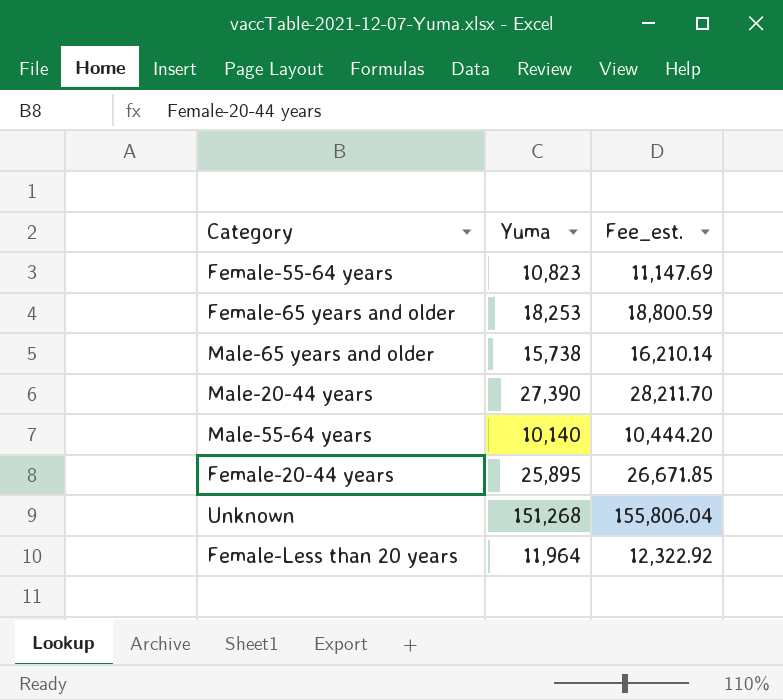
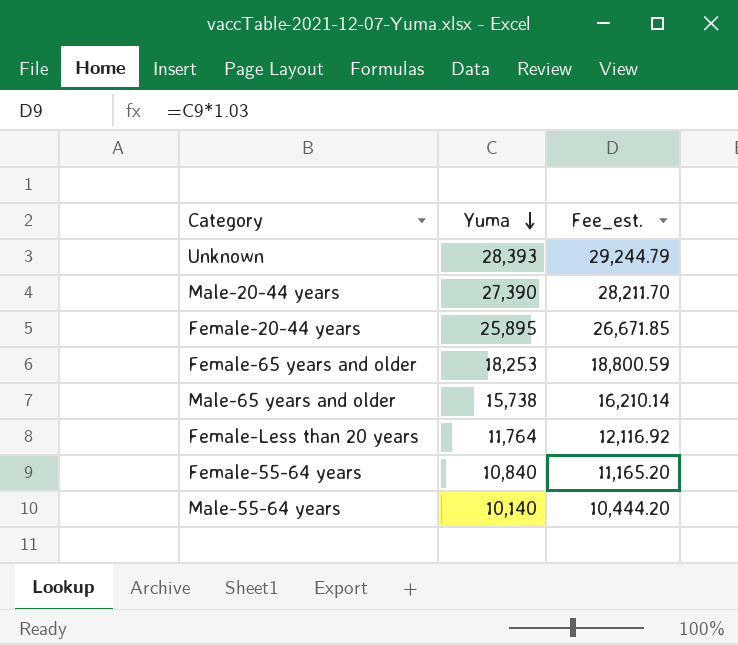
row order: none -> Yuma descending
Unknown | Yuma: 151,268 -> 28,393
Unknown | Fee_est.: 155,806.04 -> 29,244.79
Female-Less than 20 years | Yuma: 11,964 -> 11,764
Female-Less than 20 years | Fee_est.: 12,322.92 -> 12,116.92
Female-55-64 years | Yuma: 10,823 -> 10,840
Female-55-64 years | Fee_est.: 11,147.69 -> 11,165.20

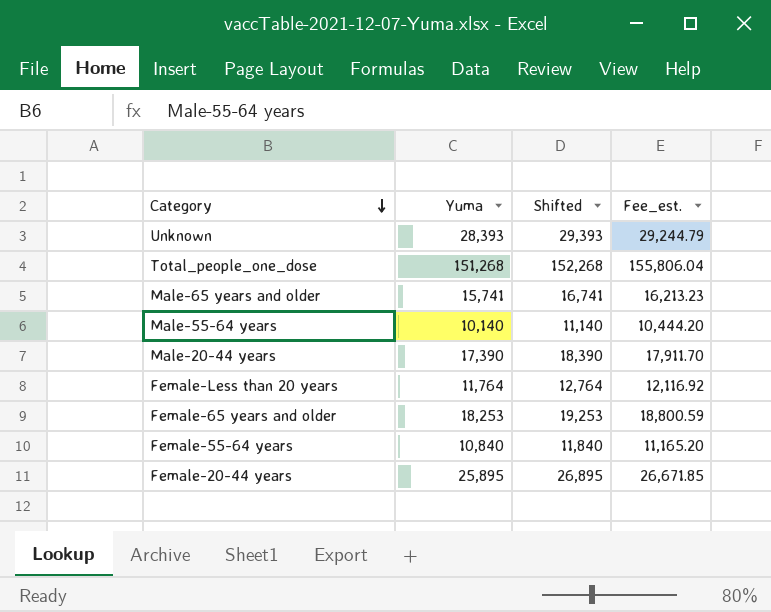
row order: Yuma descending -> Category descending
column Shifted | formula: none -> [Yuma] + 1000
row Total_people_one_dose: none -> 151,268 | 152,268 | 155,806.04
Male-65 years and older | Yuma: 15,738 -> 15,741
Male-65 years and older | Fee_est.: 16,210.14 -> 16,213.23
Male-20-44 years | Yuma: 27,390 -> 17,390
Male-20-44 years | Fee_est.: 28,211.70 -> 17,911.70

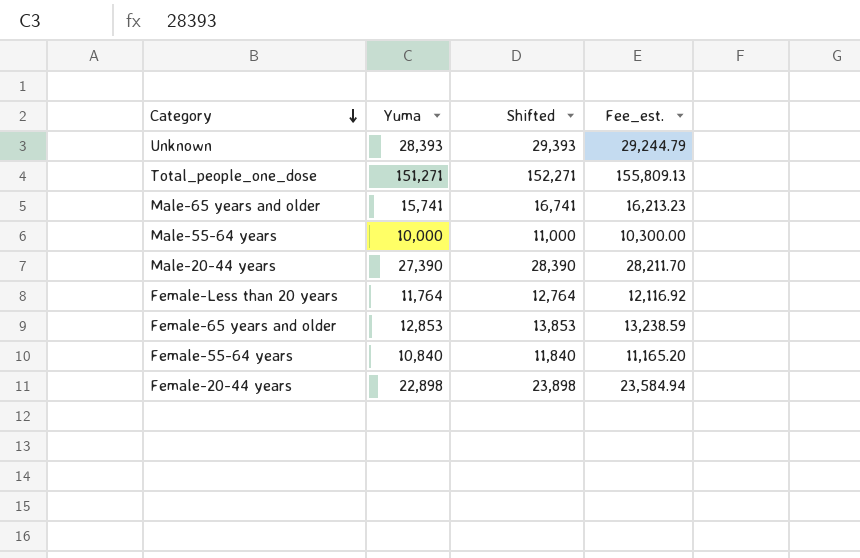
Total_people_one_dose | Yuma: 151,268 -> 151,271
Total_people_one_dose | Shifted: 152,268 -> 152,271
Total_people_one_dose | Fee_est.: 155,806.04 -> 155,809.13
Male-55-64 years | Yuma: 10,140 -> 10,000
Male-55-64 years | Shifted: 11,140 -> 11,000
Male-55-64 years | Fee_est.: 10,444.20 -> 10,300.00
Male-20-44 years | Yuma: 17,390 -> 27,390
Male-20-44 years | Shifted: 18,390 -> 28,390
Male-20-44 years | Fee_est.: 17,911.70 -> 28,211.70
Female-65 years and older | Yuma: 18,253 -> 12,853
Female-65 years and older | Shifted: 19,253 -> 13,853
Female-65 years and older | Fee_est.: 18,800.59 -> 13,238.59
Female-20-44 years | Yuma: 25,895 -> 22,898
Female-20-44 years | Shifted: 26,895 -> 23,898
Female-20-44 years | Fee_est.: 26,671.85 -> 23,584.94

